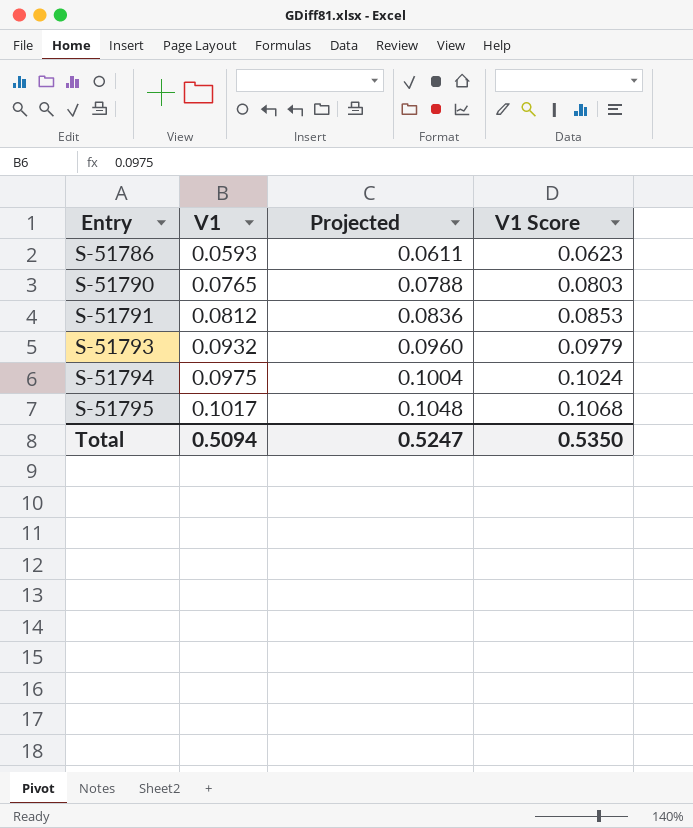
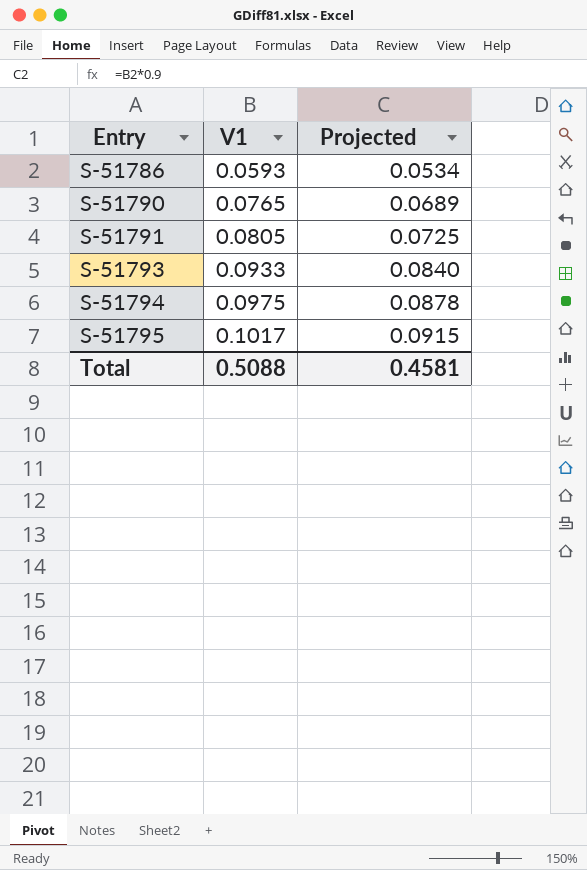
column V1 Score | formula: [V1] * 1.05 -> none
column Projected | formula: [V1] * 1.03 -> [V1] * 0.9
S-51791 | V1: 0.0812 -> 0.0805
S-51793 | V1: 0.0932 -> 0.0933
Total | V1: 0.5094 -> 0.5088
Total | Projected: 0.5247 -> 0.4581

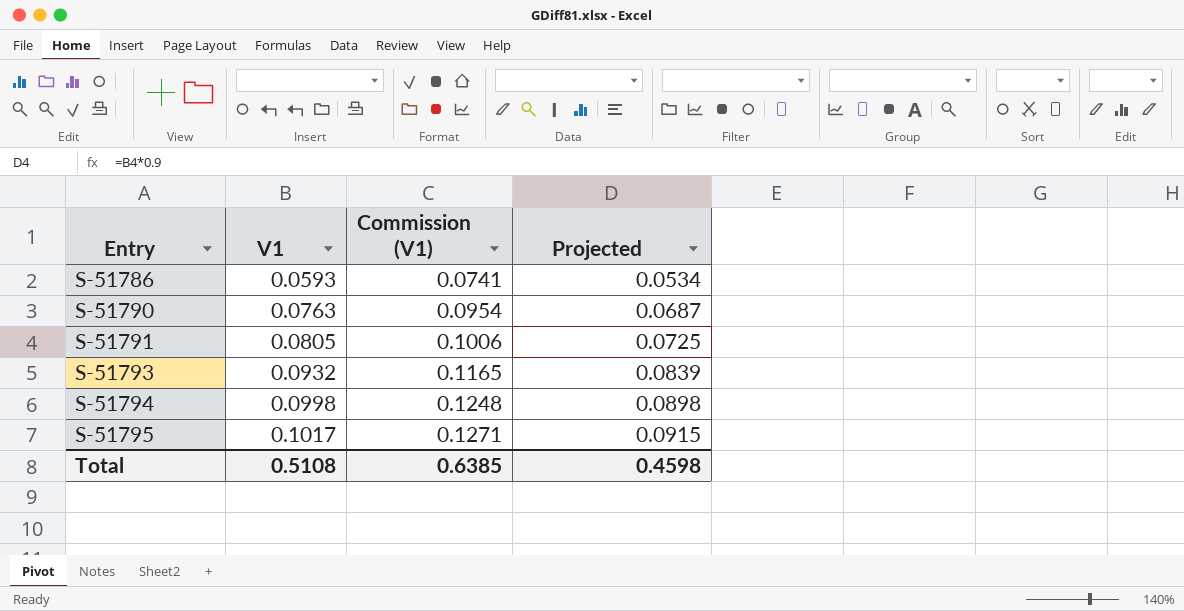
column Commission (V1) | formula: none -> [V1] * 1.25
S-51790 | V1: 0.0765 -> 0.0763
S-51790 | Projected: 0.0689 -> 0.0687
S-51793 | V1: 0.0933 -> 0.0932
S-51793 | Projected: 0.0840 -> 0.0839
S-51794 | V1: 0.0975 -> 0.0998
S-51794 | Projected: 0.0878 -> 0.0898
Total | V1: 0.5088 -> 0.5108
Total | Projected: 0.4581 -> 0.4598

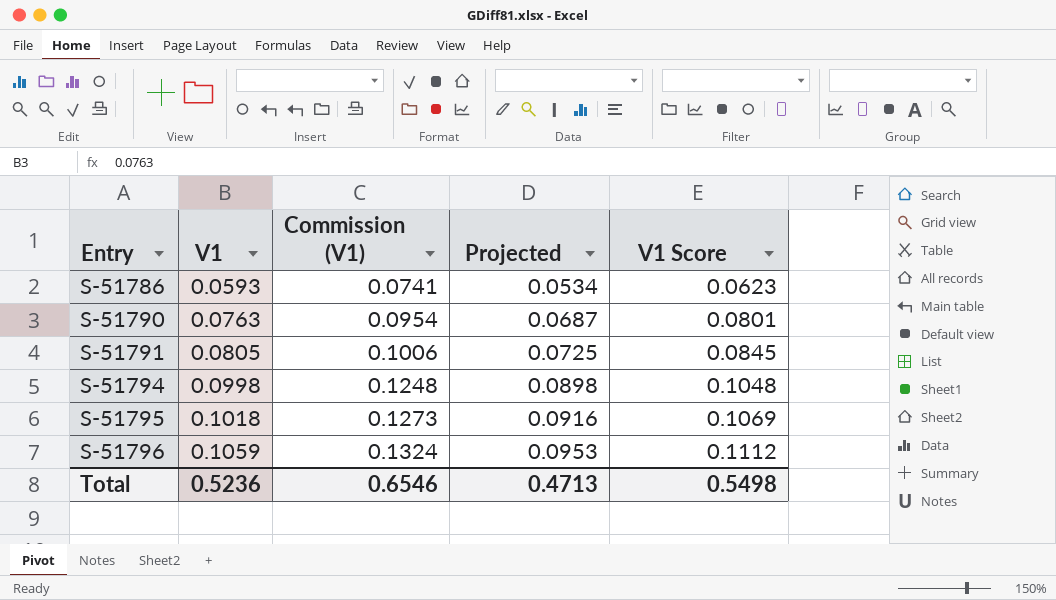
column V1 Score | formula: none -> [V1] * 1.05
row S-51793: 0.0932 | 0.1165 | 0.0839 -> none
S-51795 | V1: 0.1017 -> 0.1018
S-51795 | Commission (V1): 0.1271 -> 0.1273
S-51795 | Projected: 0.0915 -> 0.0916
row S-51796: none -> 0.1059 | 0.1324 | 0.0953 | 0.1112
Total | V1: 0.5108 -> 0.5236
Total | Commission (V1): 0.6385 -> 0.6546
Total | Projected: 0.4598 -> 0.4713

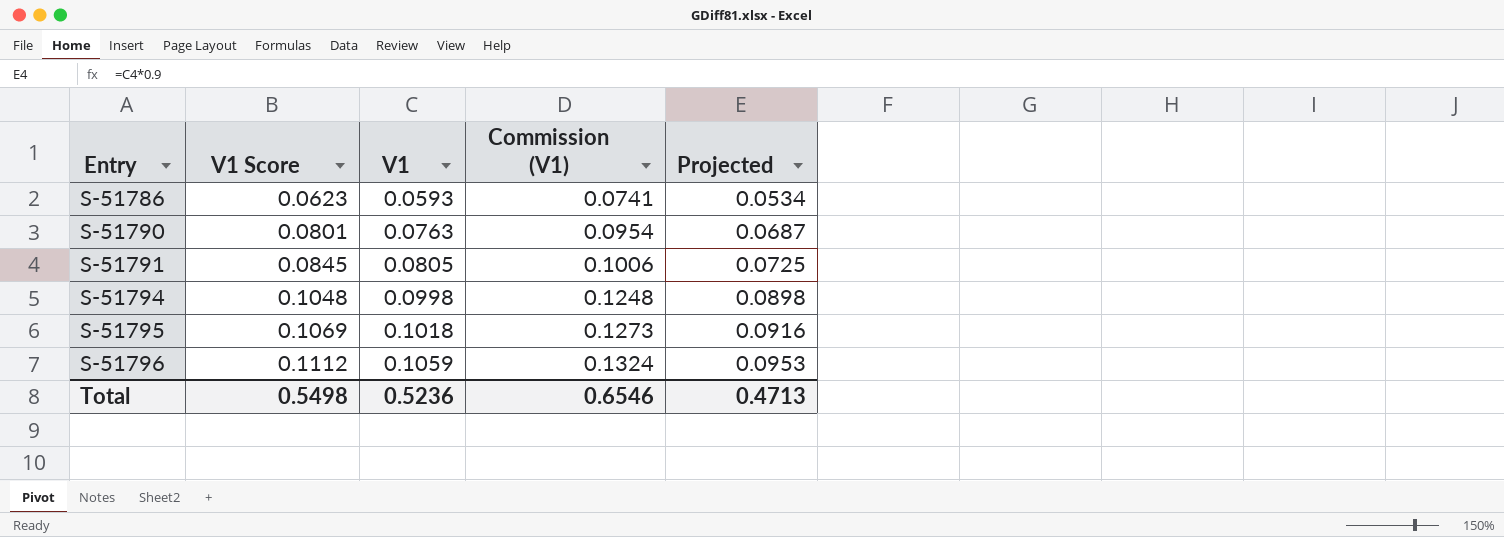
column V1 Score | position: 5 -> 2

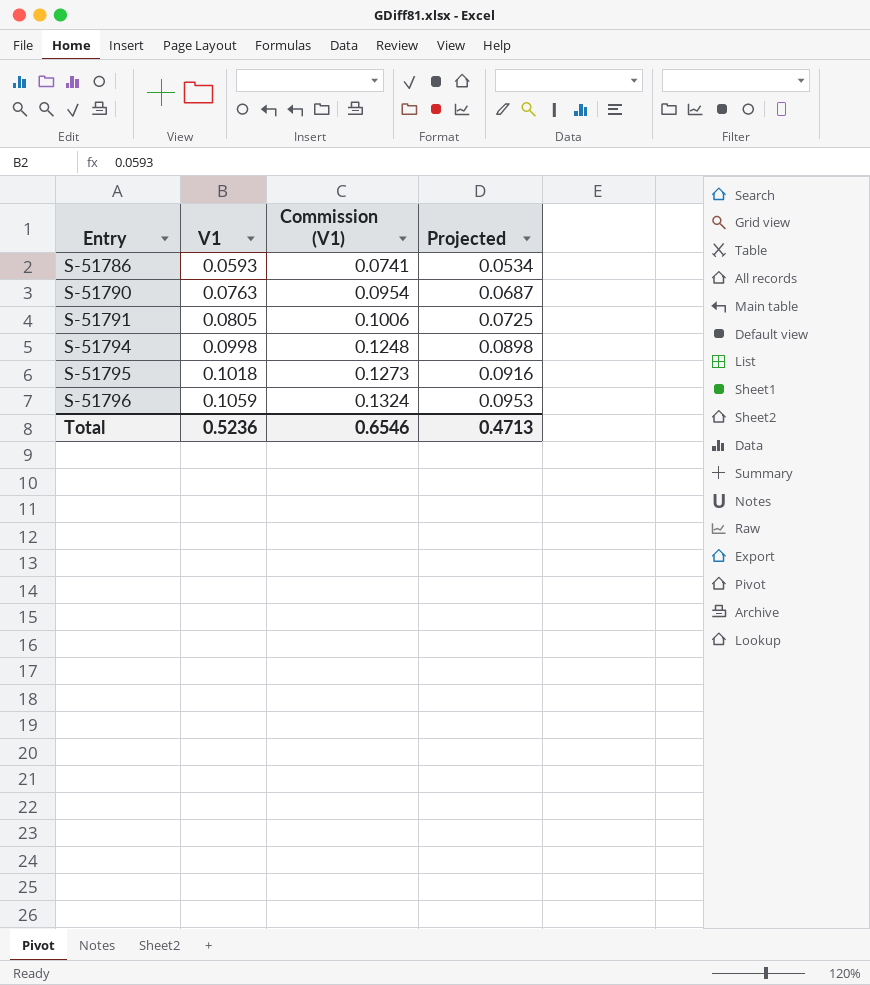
column V1 Score | formula: [V1] * 1.05 -> none

